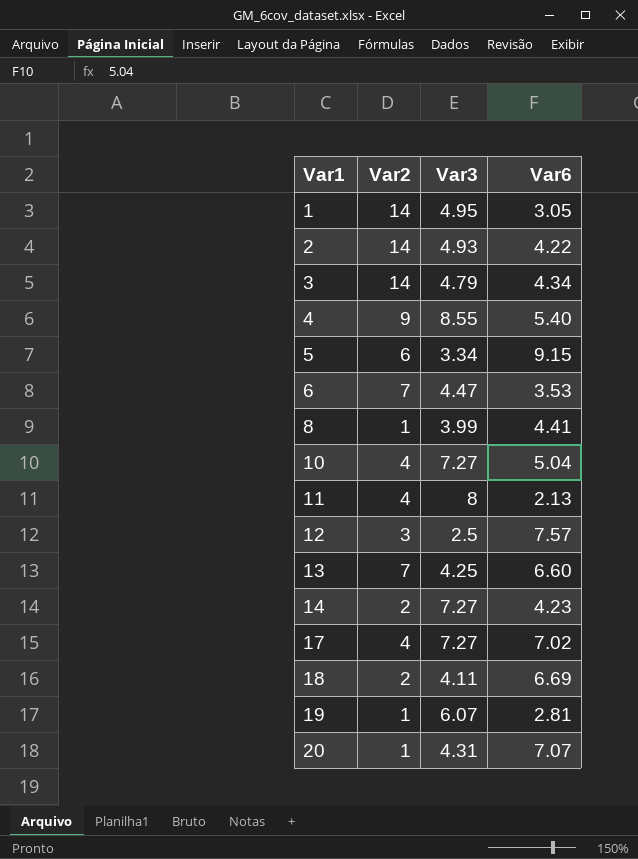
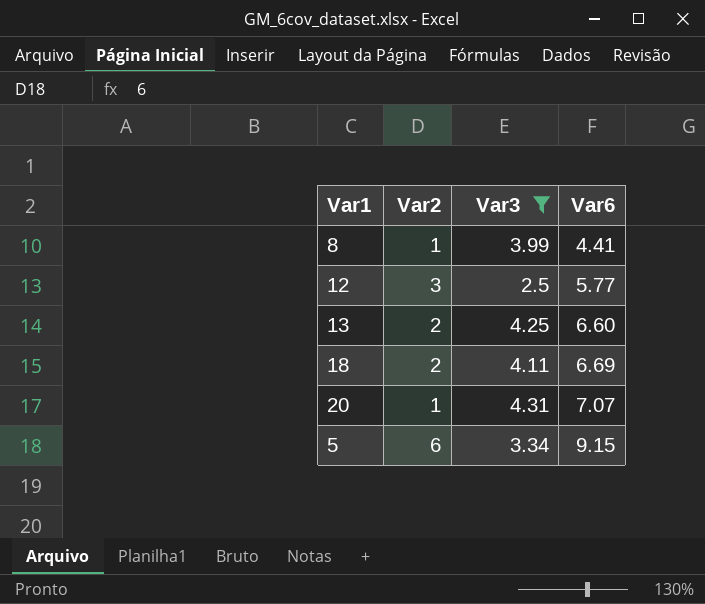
filter: none -> Var3 <= 4.31
row order: Var1 ascending -> Var6 ascending
12 | Var6: 7.57 -> 5.77
13 | Var2: 7 -> 2

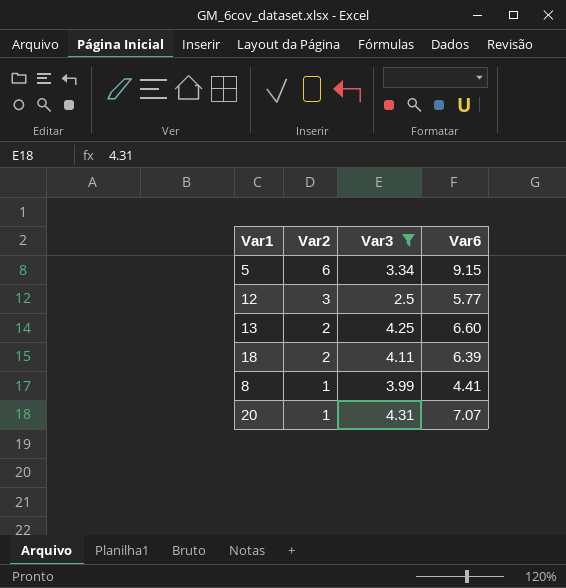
row order: Var6 ascending -> Var2 descending
18 | Var6: 6.69 -> 6.39

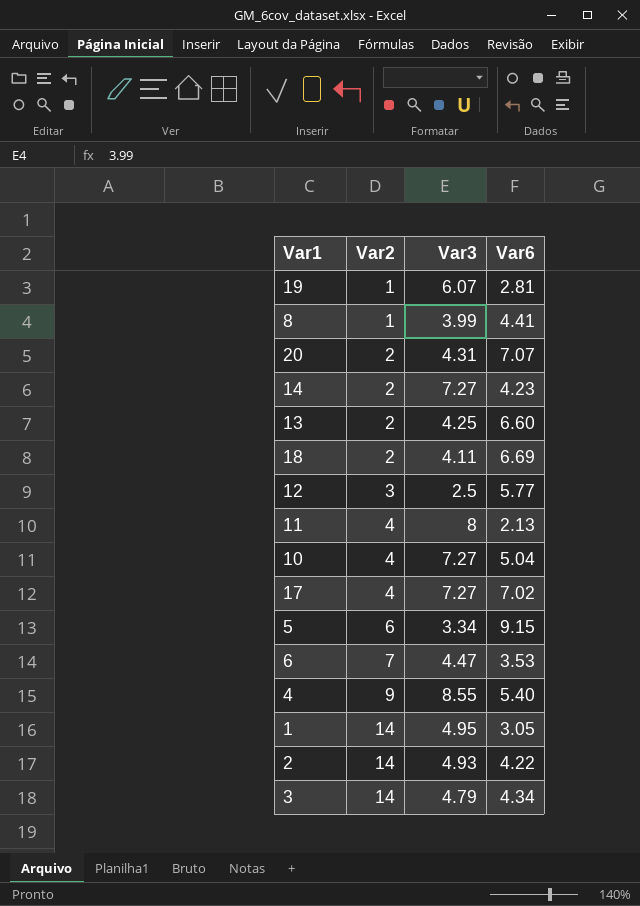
filter: Var3 <= 4.31 -> none
row order: Var2 descending -> Var2 ascending
20 | Var2: 1 -> 2
18 | Var6: 6.39 -> 6.69

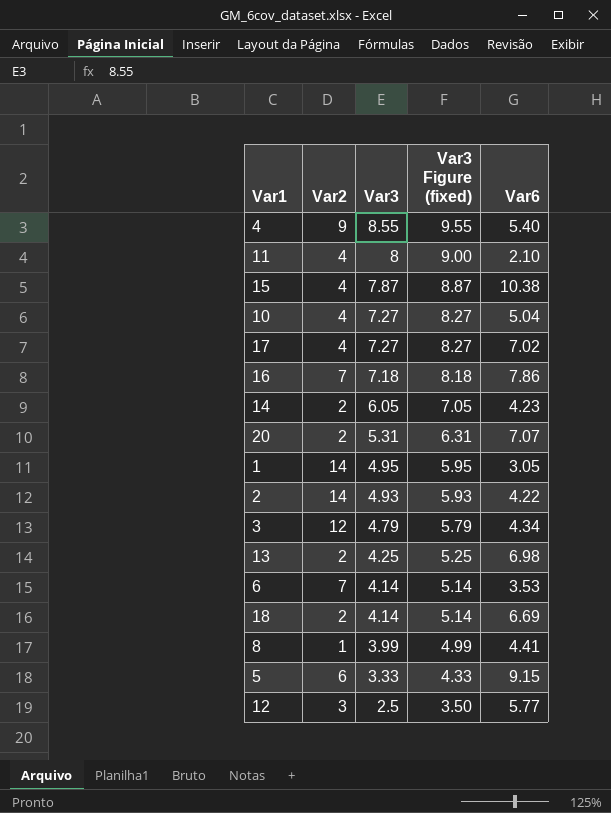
row order: Var2 ascending -> Var3 descending
column Var3 Figure (fixed) | formula: none -> [Var3] + 1
row 19: 1 | 6.07 | 2.81 -> none
11 | Var6: 2.13 -> 2.10
row 15: none -> 4 | 7.87 | 8.87 | 10.38
row 16: none -> 7 | 7.18 | 8.18 | 7.86
14 | Var3: 7.27 -> 6.05
20 | Var3: 4.31 -> 5.31
3 | Var2: 14 -> 12
13 | Var6: 6.60 -> 6.98
6 | Var3: 4.47 -> 4.14
18 | Var3: 4.11 -> 4.14
5 | Var3: 3.34 -> 3.33

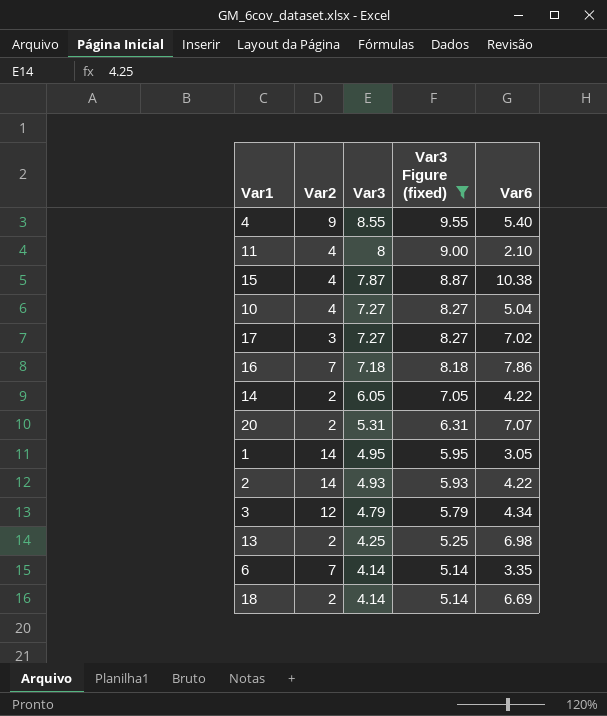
filter: none -> Var3 Figure (fixed) >= 5.14
17 | Var2: 4 -> 3
14 | Var6: 4.23 -> 4.22
6 | Var6: 3.53 -> 3.35

